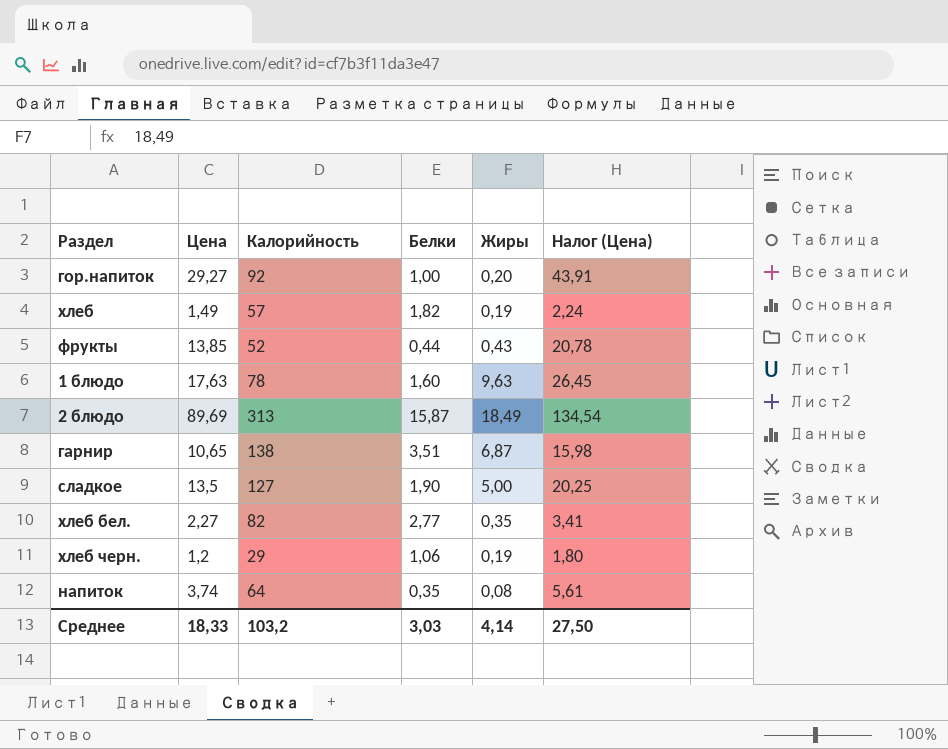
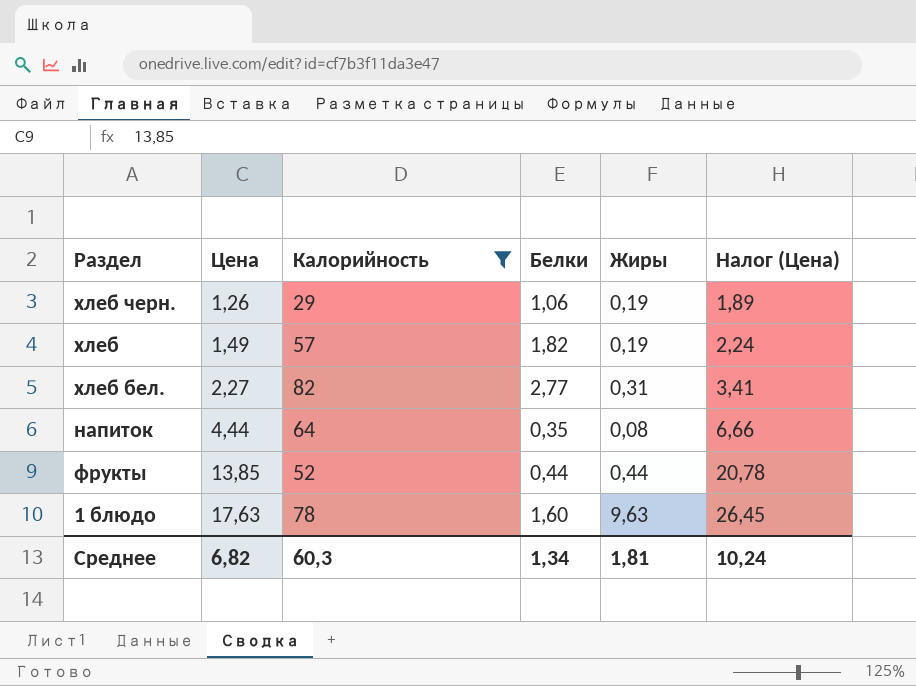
filter: none -> Калорийность <= 82
row order: none -> Цена ascending
хлеб черн. | Цена: 1,2 -> 1,26
хлеб черн. | Налог (Цена): 1,80 -> 1,89
хлеб бел. | Жиры: 0,35 -> 0,31
напиток | Цена: 3,74 -> 4,44
напиток | Налог (Цена): 5,61 -> 6,66
фрукты | Жиры: 0,43 -> 0,44
Среднее | Цена: 18,33 -> 6,82
Среднее | Калорийность: 103,2 -> 60,3
Среднее | Белки: 3,03 -> 1,34
Среднее | Жиры: 4,14 -> 1,81
Среднее | Налог (Цена): 27,50 -> 10,24

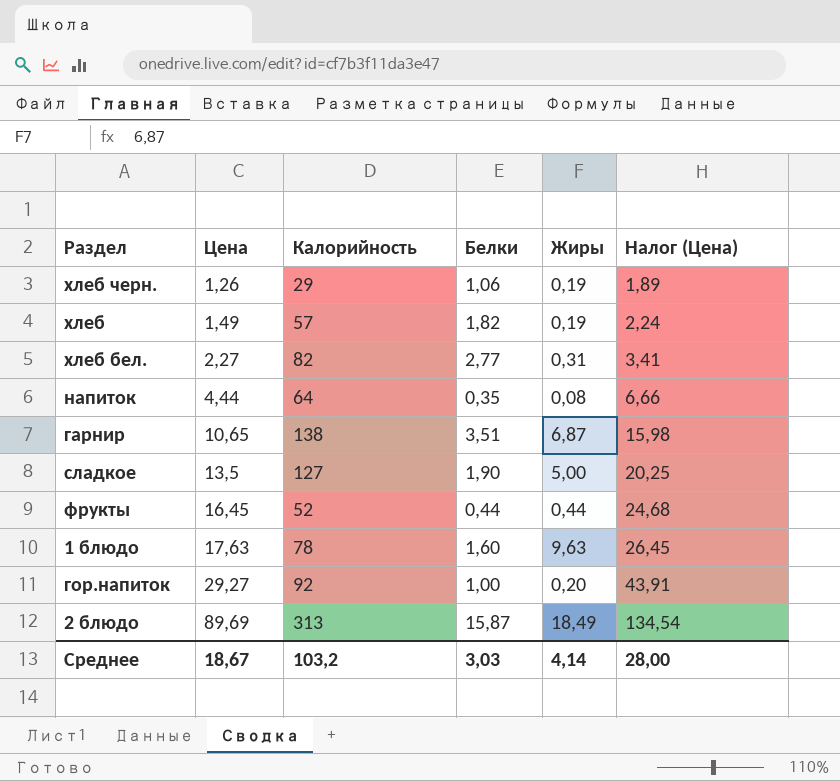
filter: Калорийность <= 82 -> none
фрукты | Цена: 13,85 -> 16,45
фрукты | Налог (Цена): 20,78 -> 24,68
Среднее | Цена: 6,82 -> 18,67
Среднее | Калорийность: 60,3 -> 103,2
Среднее | Белки: 1,34 -> 3,03
Среднее | Жиры: 1,81 -> 4,14
Среднее | Налог (Цена): 10,24 -> 28,00

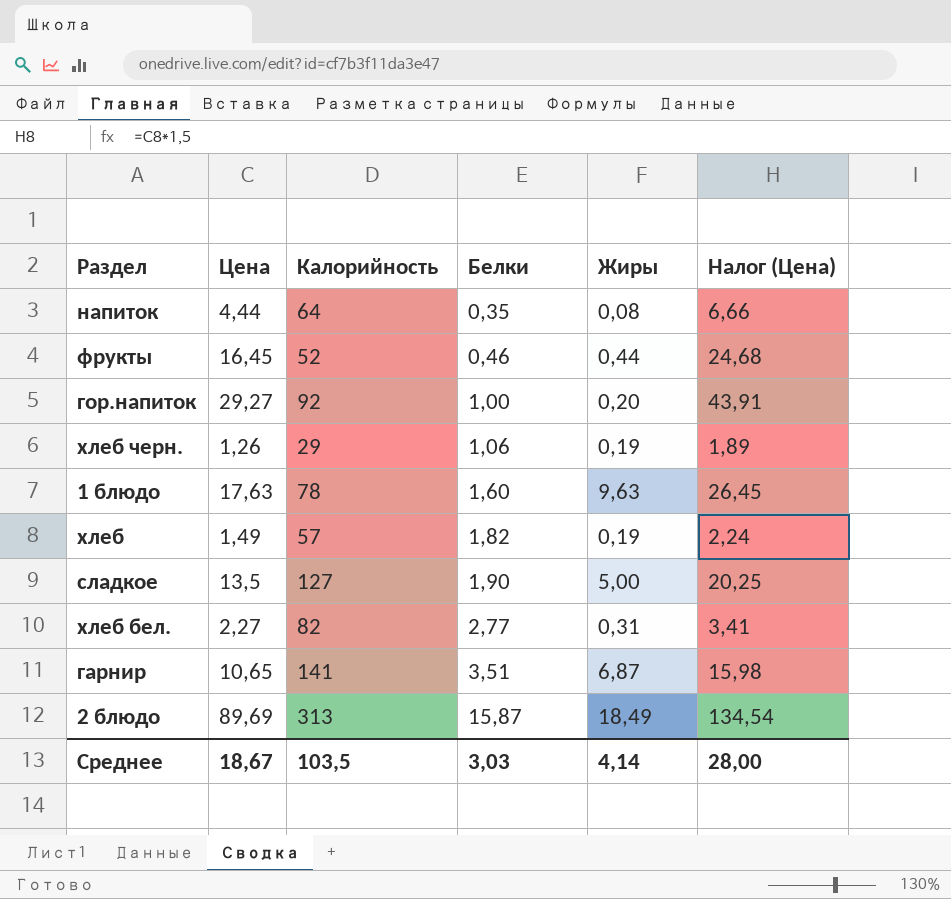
row order: Цена ascending -> Белки ascending
фрукты | Белки: 0,44 -> 0,46
гарнир | Калорийность: 138 -> 141
Среднее | Калорийность: 103,2 -> 103,5

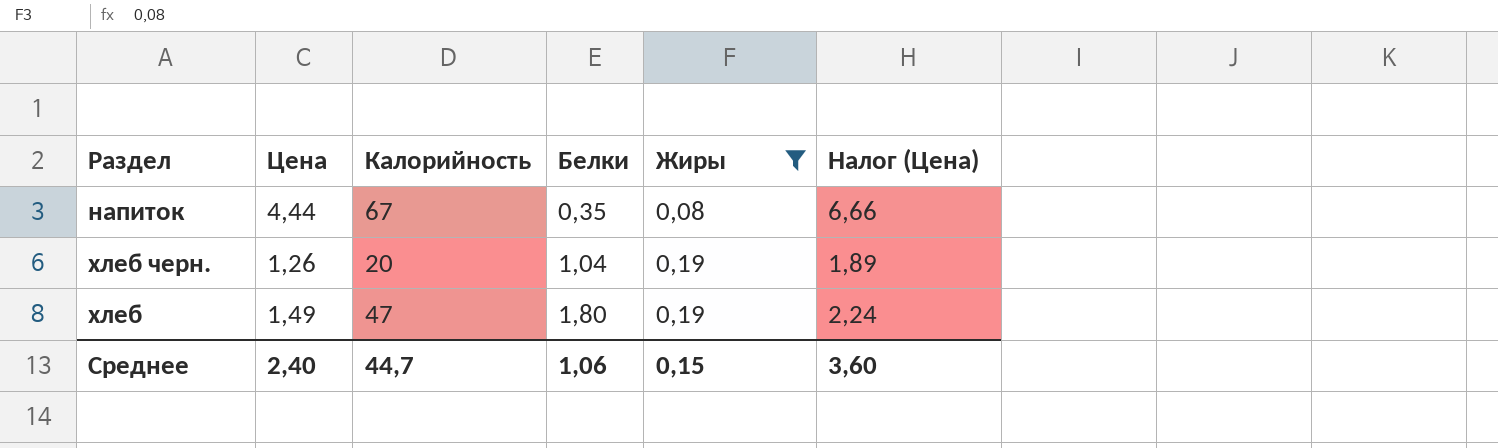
filter: none -> Жиры <= 0,19
напиток | Калорийность: 64 -> 67
хлеб черн. | Калорийность: 29 -> 20
хлеб черн. | Белки: 1,06 -> 1,04
хлеб | Калорийность: 57 -> 47
хлеб | Белки: 1,82 -> 1,80
Среднее | Цена: 18,67 -> 2,40
Среднее | Калорийность: 103,5 -> 44,7
Среднее | Белки: 3,03 -> 1,06
Среднее | Жиры: 4,14 -> 0,15
Среднее | Налог (Цена): 28,00 -> 3,60

